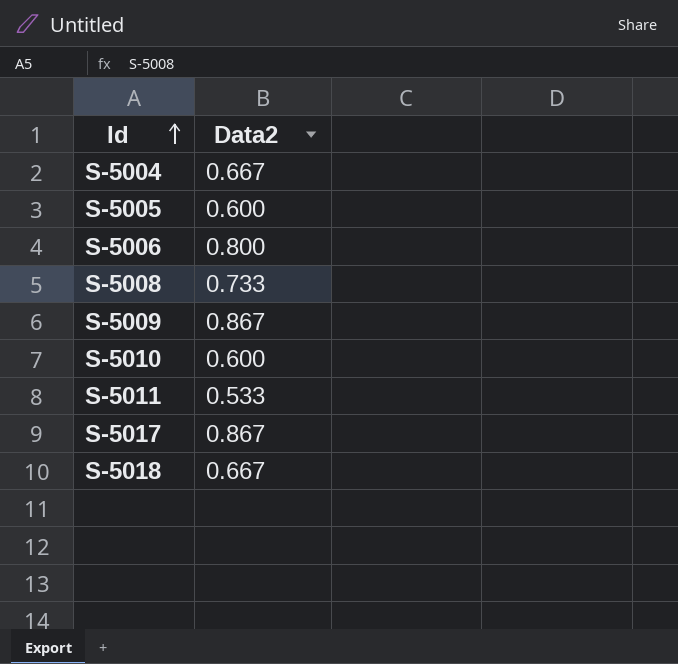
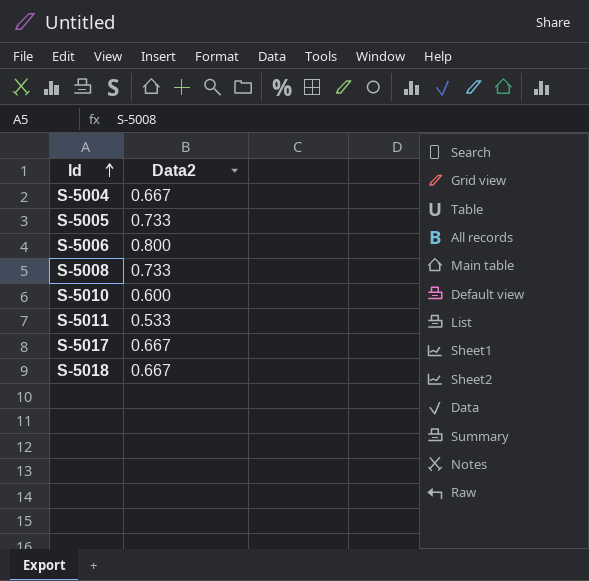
row S-5009: 0.867 -> none
S-5005 | Data2: 0.600 -> 0.733
S-5017 | Data2: 0.867 -> 0.667

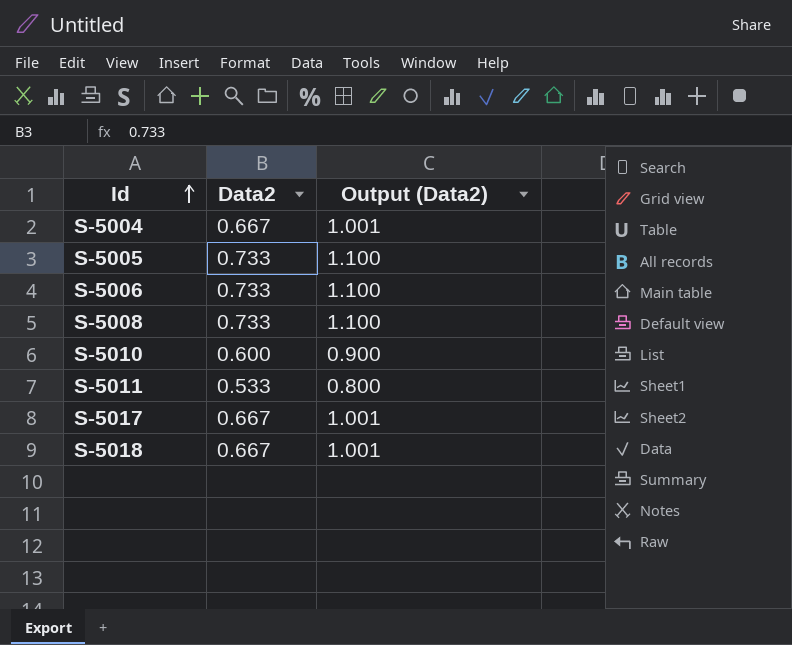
column Output (Data2) | formula: none -> [Data2] * 1.5
S-5006 | Data2: 0.800 -> 0.733

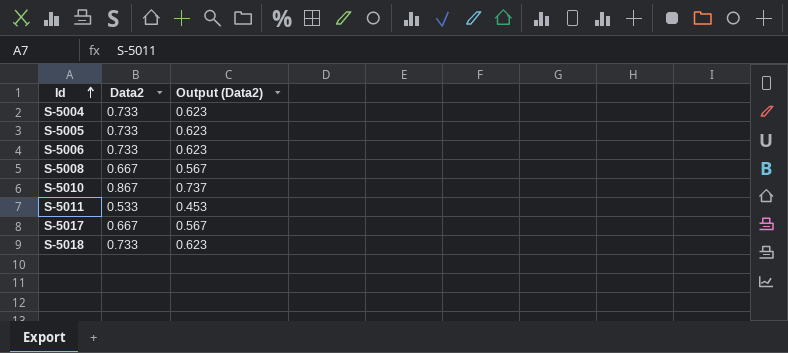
column Output (Data2) | formula: [Data2] * 1.5 -> [Data2] * 0.85
S-5004 | Data2: 0.667 -> 0.733
S-5008 | Data2: 0.733 -> 0.667
S-5010 | Data2: 0.600 -> 0.867
S-5018 | Data2: 0.667 -> 0.733

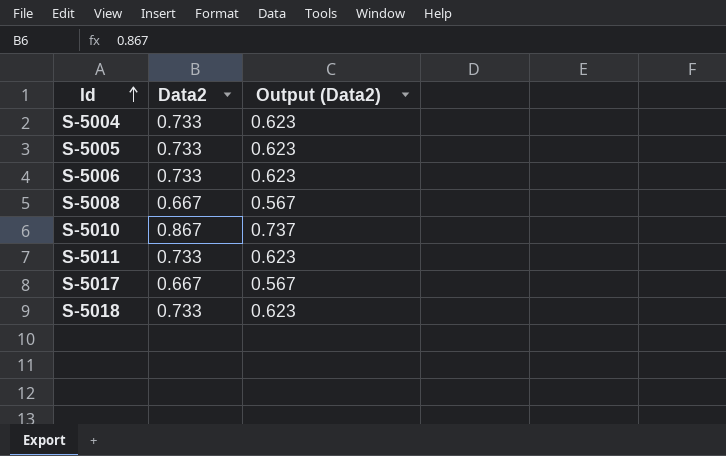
S-5011 | Data2: 0.533 -> 0.733
S-5011 | Output (Data2): 0.453 -> 0.623

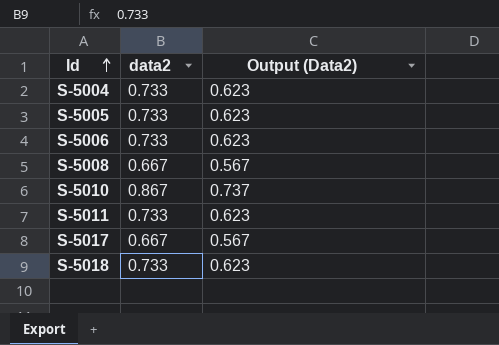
column name: Data2 -> data2

